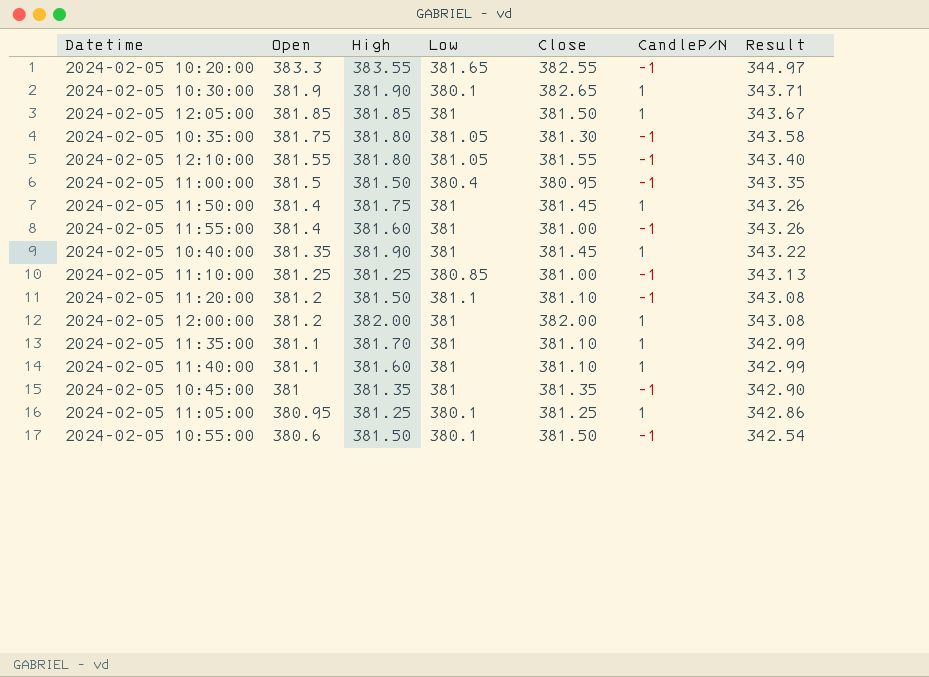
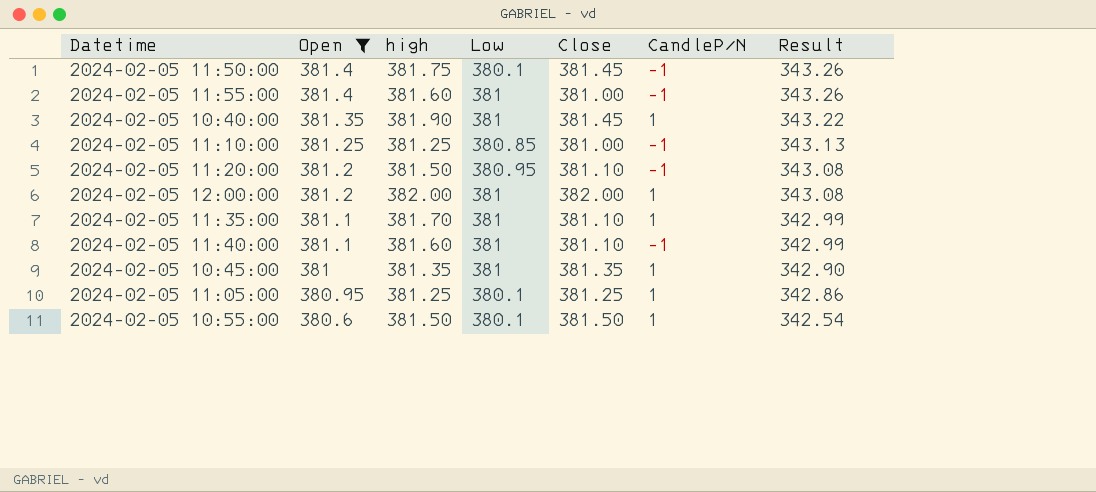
filter: none -> Open <= 381.4
column name: High -> high
2024-02-05 11:50:00 | Low: 381 -> 380.1
2024-02-05 11:50:00 | CandleP/N: 1 -> -1
2024-02-05 11:20:00 | Low: 381.1 -> 380.95
2024-02-05 11:40:00 | CandleP/N: 1 -> -1
2024-02-05 10:45:00 | CandleP/N: -1 -> 1
2024-02-05 10:55:00 | CandleP/N: -1 -> 1

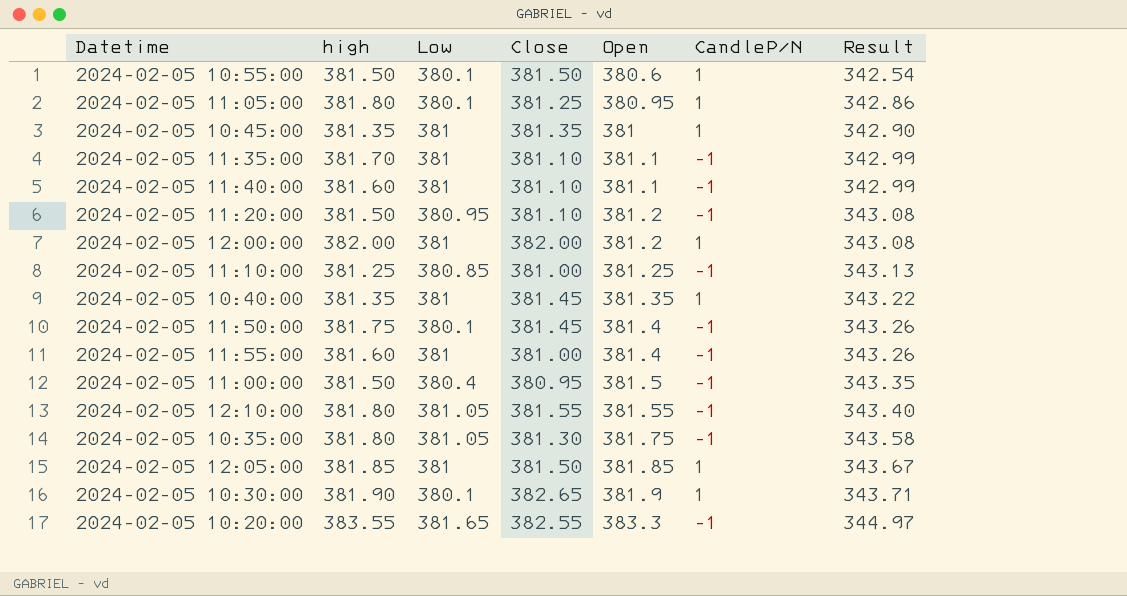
filter: Open <= 381.4 -> none
row order: Open descending -> Open ascending
column Open | position: 2 -> 5
2024-02-05 11:05:00 | high: 381.25 -> 381.80
2024-02-05 11:35:00 | CandleP/N: 1 -> -1
2024-02-05 10:40:00 | high: 381.90 -> 381.35

